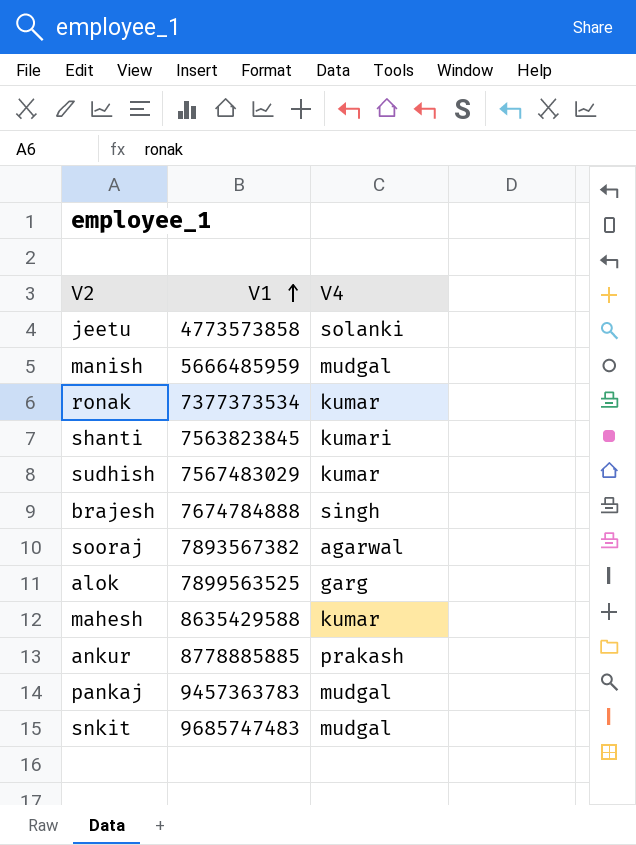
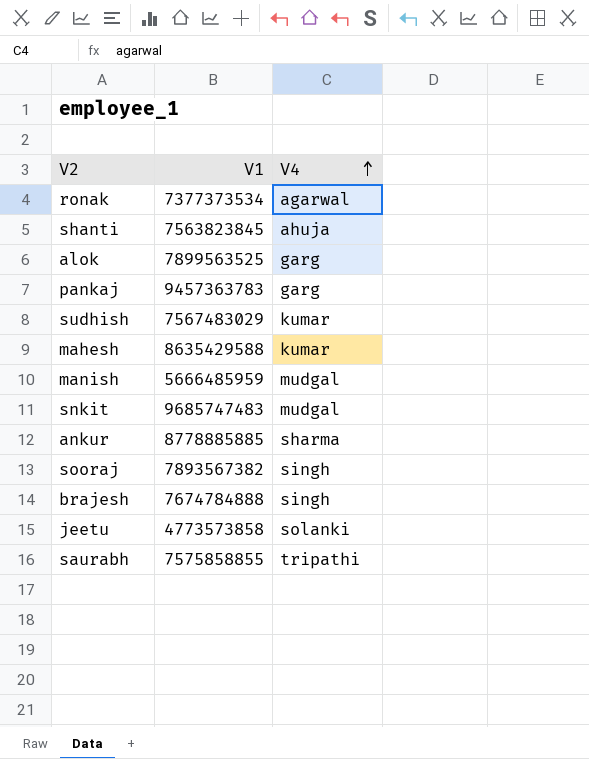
row order: V1 ascending -> V4 ascending
ronak | V4: kumar -> agarwal
shanti | V4: kumari -> ahuja
pankaj | V4: mudgal -> garg
ankur | V4: prakash -> sharma
sooraj | V4: agarwal -> singh
row saurabh: none -> 7575858855 | tripathi

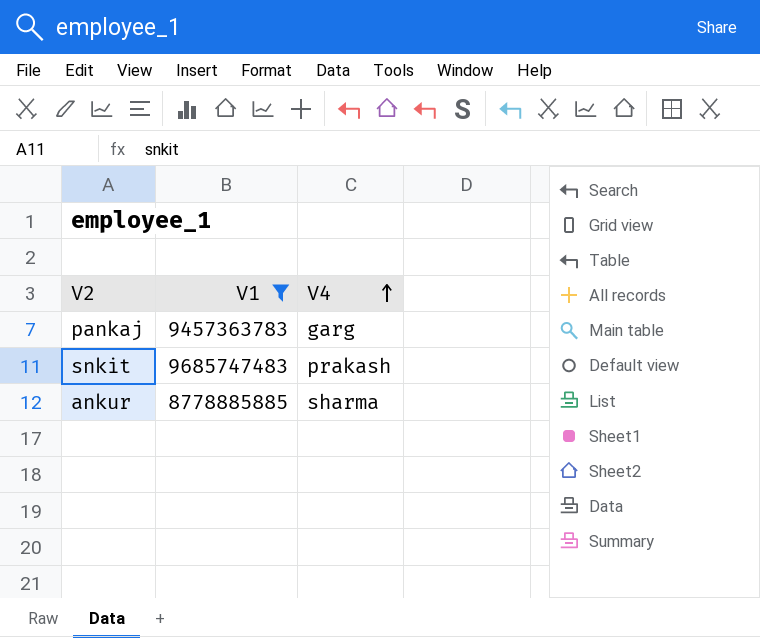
filter: none -> V1 >= 8778885885
snkit | V4: mudgal -> prakash

